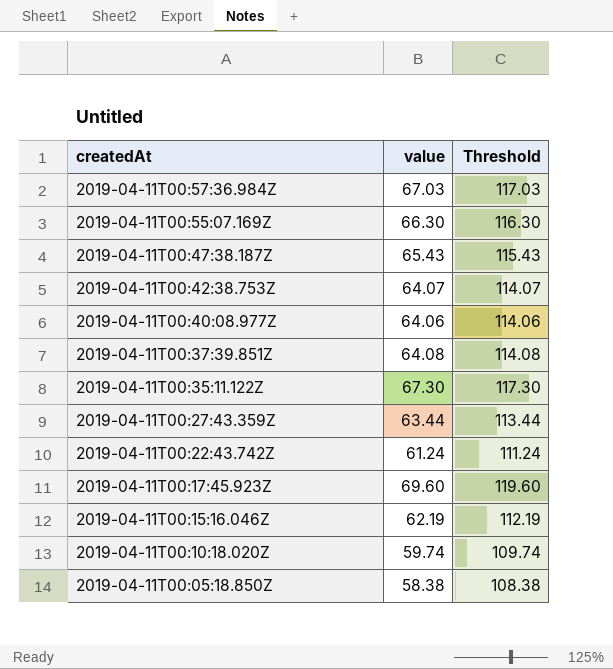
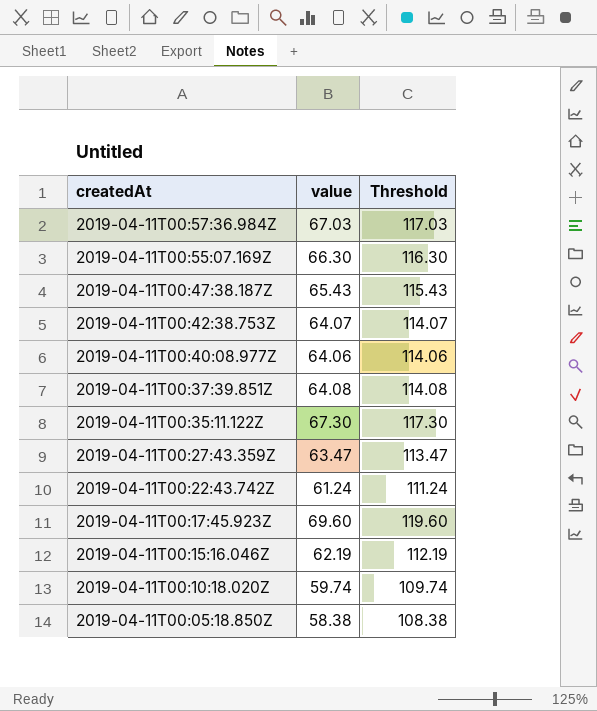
2019-04-11T00:27:43.359Z | value: 63.44 -> 63.47
2019-04-11T00:27:43.359Z | Threshold: 113.44 -> 113.47

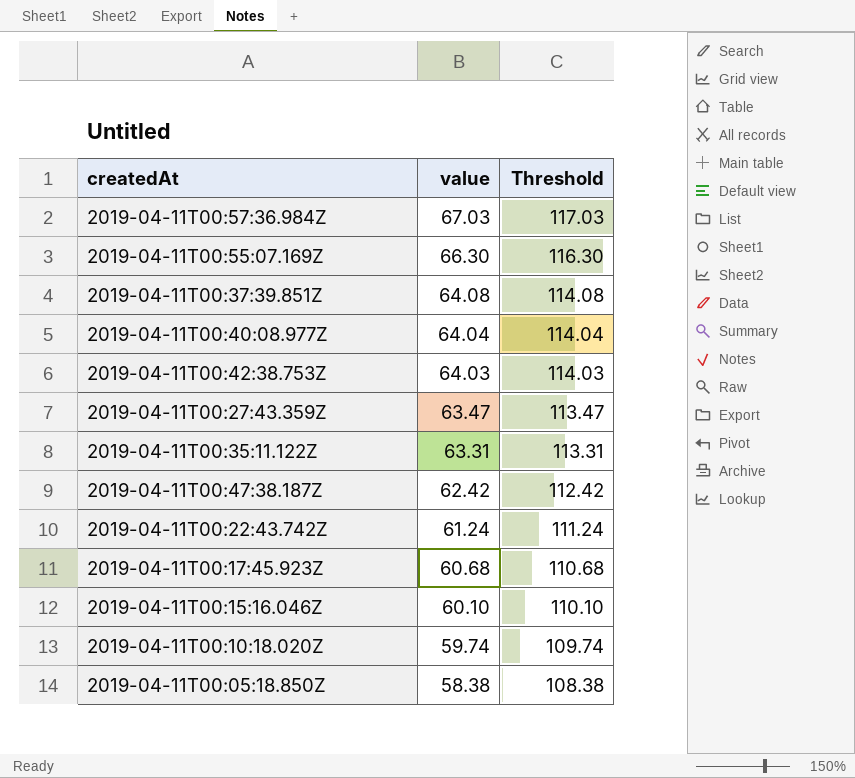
row order: createdAt descending -> value descending
2019-04-11T00:40:08.977Z | value: 64.06 -> 64.04
2019-04-11T00:40:08.977Z | Threshold: 114.06 -> 114.04
2019-04-11T00:42:38.753Z | value: 64.07 -> 64.03
2019-04-11T00:42:38.753Z | Threshold: 114.07 -> 114.03
2019-04-11T00:35:11.122Z | value: 67.30 -> 63.31
2019-04-11T00:35:11.122Z | Threshold: 117.30 -> 113.31
2019-04-11T00:47:38.187Z | value: 65.43 -> 62.42
2019-04-11T00:47:38.187Z | Threshold: 115.43 -> 112.42
2019-04-11T00:17:45.923Z | value: 69.60 -> 60.68
2019-04-11T00:17:45.923Z | Threshold: 119.60 -> 110.68
2019-04-11T00:15:16.046Z | value: 62.19 -> 60.10
2019-04-11T00:15:16.046Z | Threshold: 112.19 -> 110.10

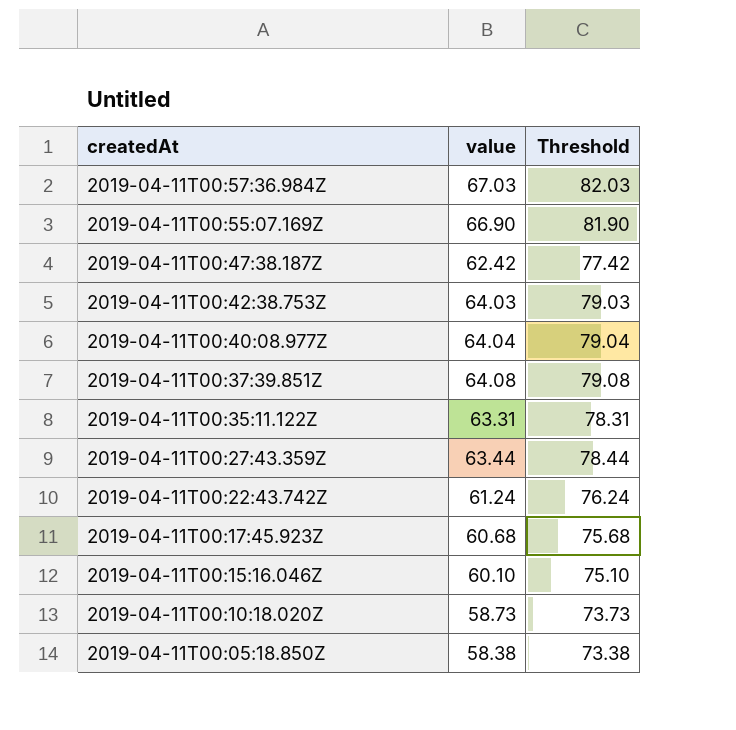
row order: value descending -> createdAt descending
column Threshold | formula: [value] + 50 -> [value] + 15
2019-04-11T00:55:07.169Z | value: 66.30 -> 66.90
2019-04-11T00:27:43.359Z | value: 63.47 -> 63.44
2019-04-11T00:10:18.020Z | value: 59.74 -> 58.73

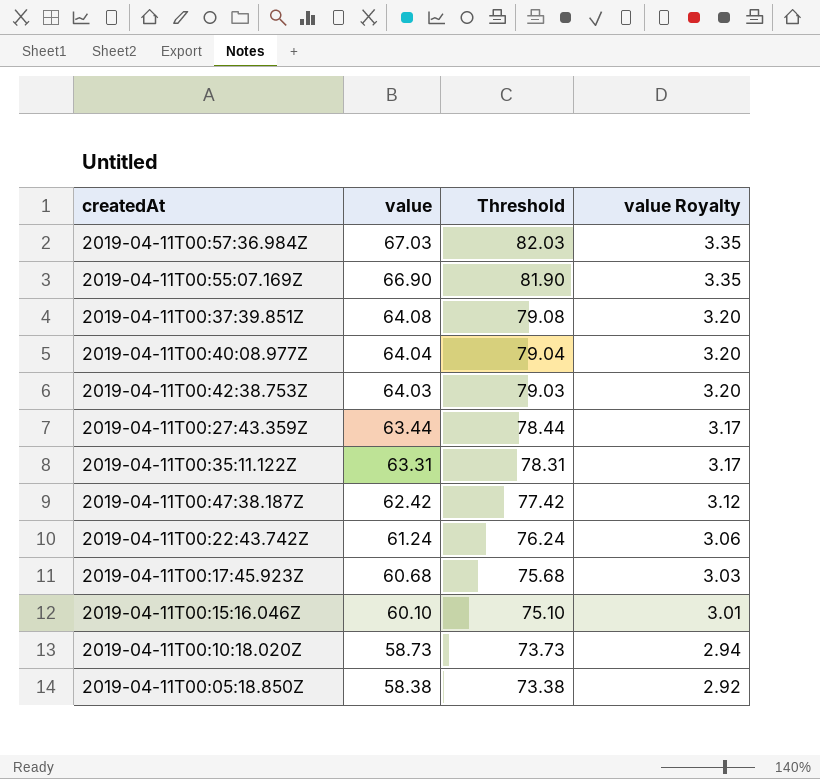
row order: createdAt descending -> value descending
column value Royalty | formula: none -> [value] * 0.05

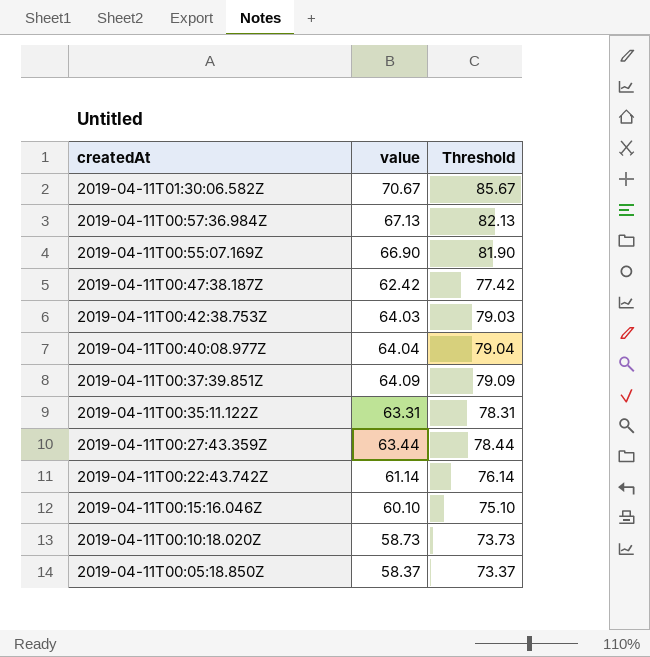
row order: value descending -> createdAt descending
column value Royalty | formula: [value] * 0.05 -> none
row 2019-04-11T00:17:45.923Z: 60.68 | 75.68 | 3.03 -> none
row 2019-04-11T01:30:06.582Z: none -> 70.67 | 85.67
2019-04-11T00:57:36.984Z | value: 67.03 -> 67.13
2019-04-11T00:57:36.984Z | Threshold: 82.03 -> 82.13
2019-04-11T00:37:39.851Z | value: 64.08 -> 64.09
2019-04-11T00:37:39.851Z | Threshold: 79.08 -> 79.09
2019-04-11T00:22:43.742Z | value: 61.24 -> 61.14
2019-04-11T00:22:43.742Z | Threshold: 76.24 -> 76.14
2019-04-11T00:05:18.850Z | value: 58.38 -> 58.37
2019-04-11T00:05:18.850Z | Threshold: 73.38 -> 73.37

